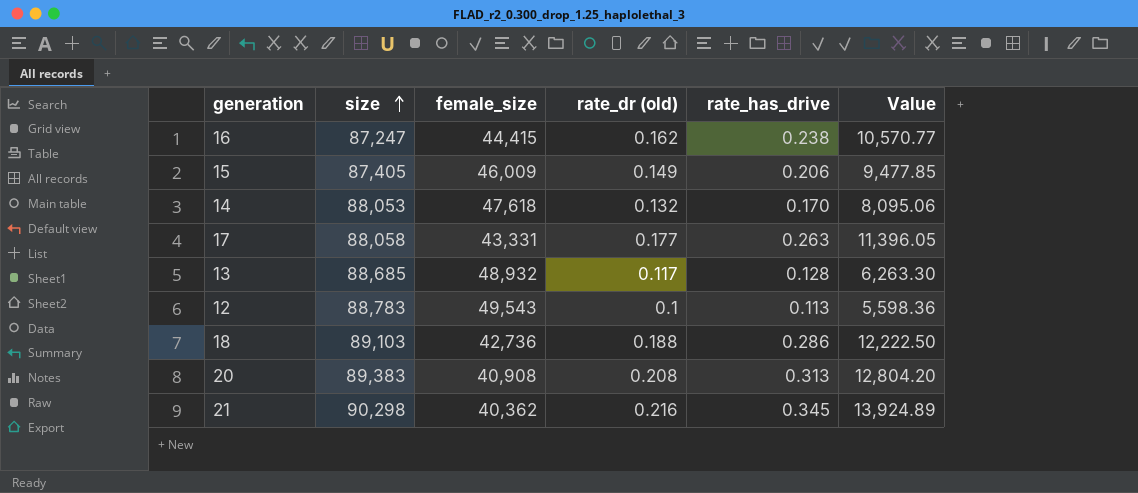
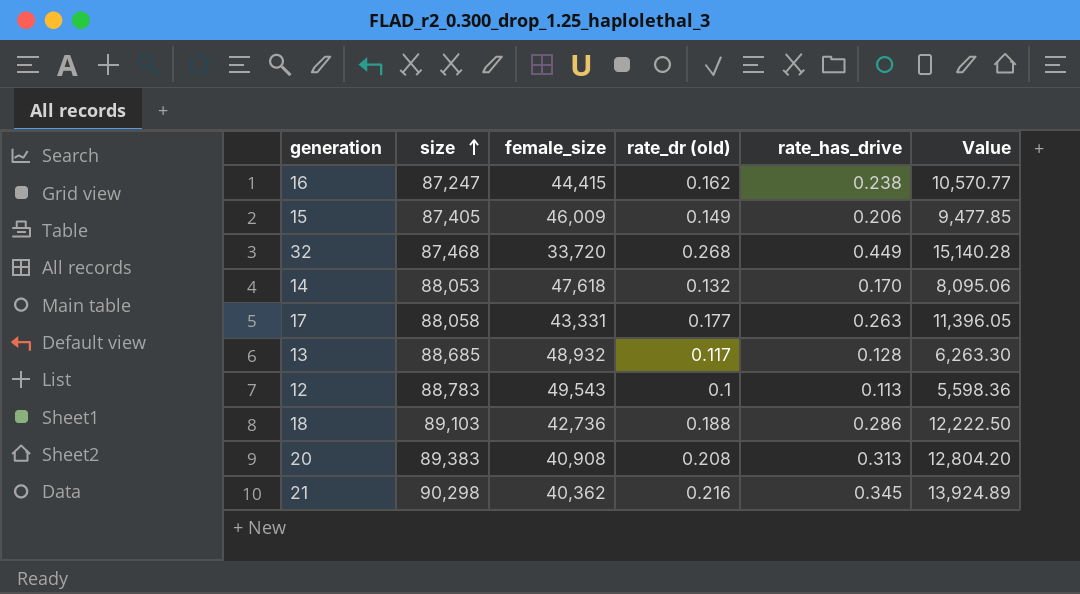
row 32: none -> 87,468 | 33,720 | 0.268 | 0.449 | 15,140.28

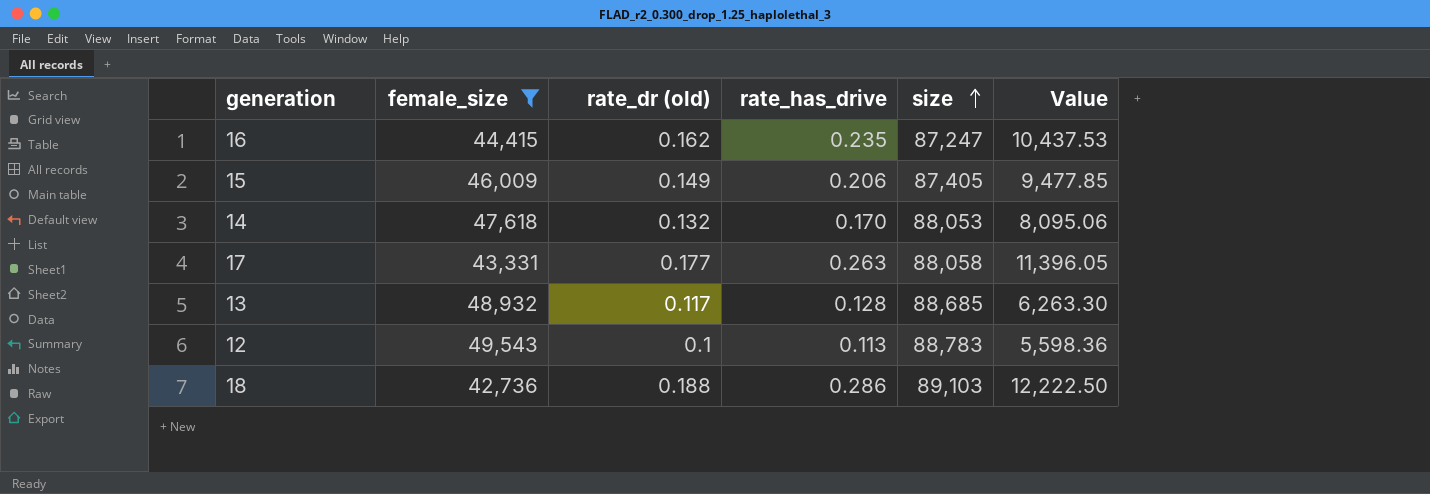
filter: none -> female_size >= 42,736
column size | position: 2 -> 5
16 | rate_has_drive: 0.238 -> 0.235
16 | Value: 10,570.77 -> 10,437.53

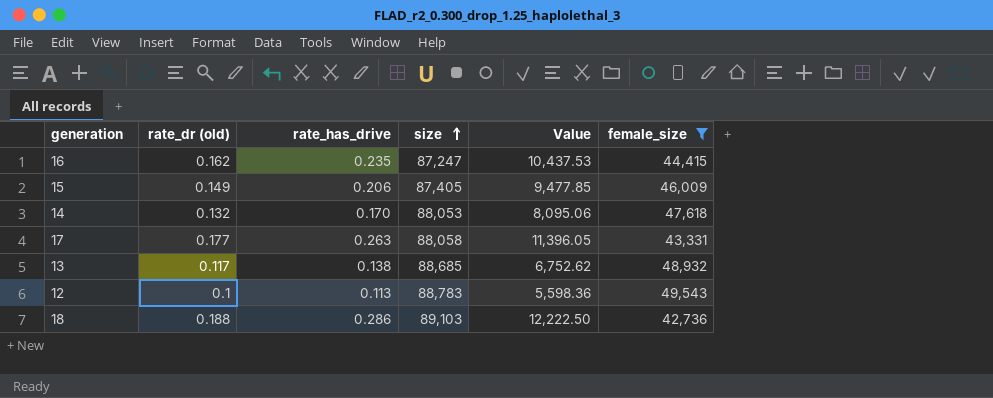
column female_size | position: 2 -> 6
13 | rate_has_drive: 0.128 -> 0.138
13 | Value: 6,263.30 -> 6,752.62

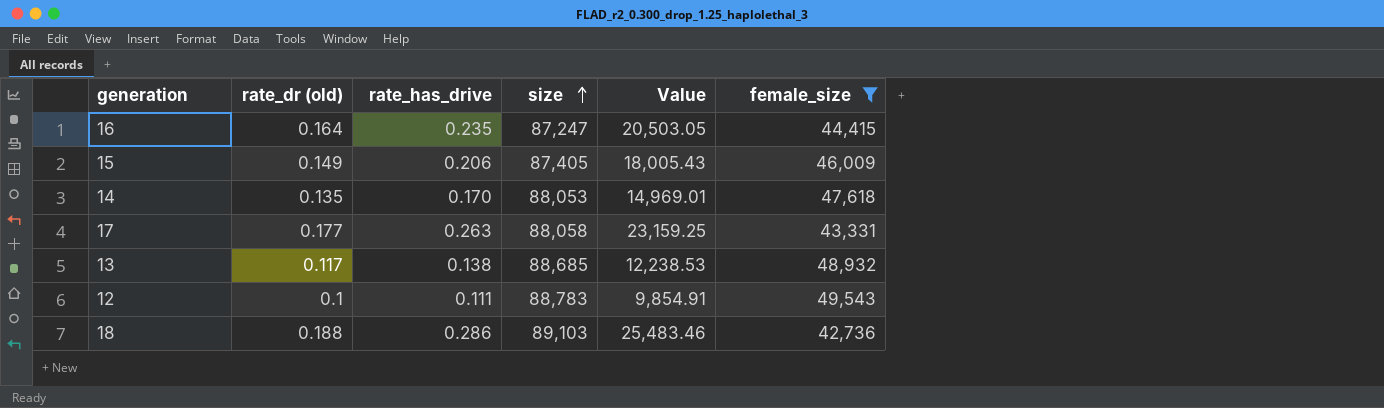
column Value | formula: [rate_has_drive] * [female_size] -> [rate_has_drive] * [size]
16 | rate_dr (old): 0.162 -> 0.164
14 | rate_dr (old): 0.132 -> 0.135
12 | rate_has_drive: 0.113 -> 0.111

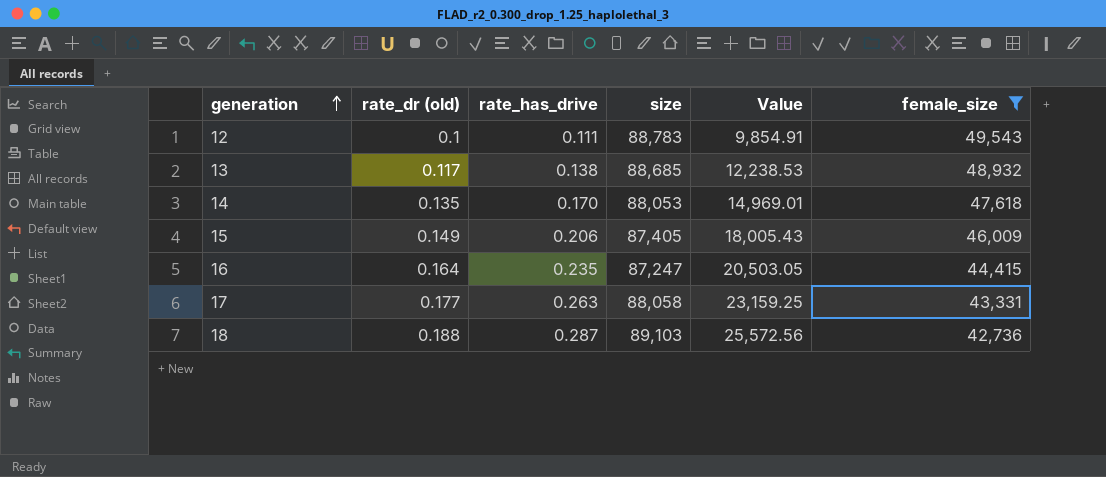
row order: size ascending -> generation ascending
18 | rate_has_drive: 0.286 -> 0.287
18 | Value: 25,483.46 -> 25,572.56

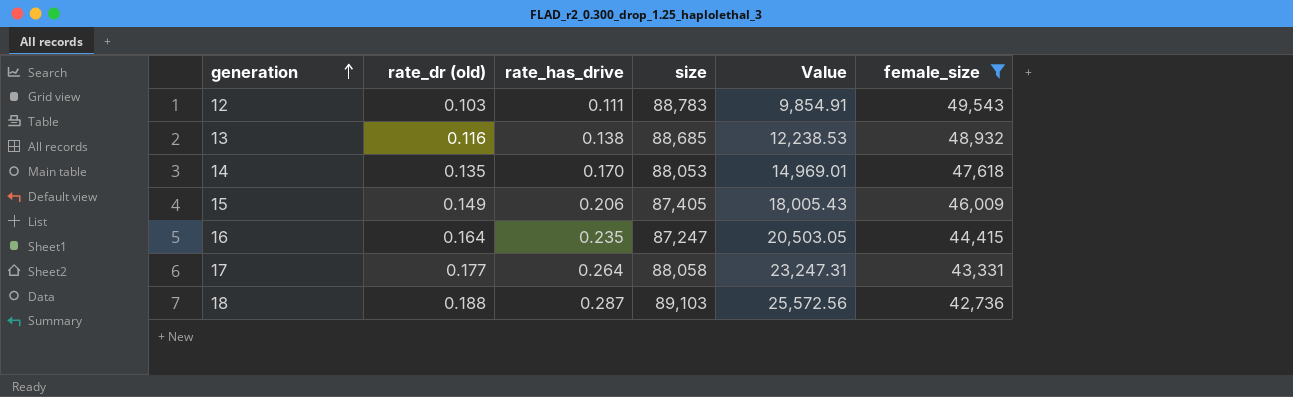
12 | rate_dr (old): 0.1 -> 0.103
13 | rate_dr (old): 0.117 -> 0.116
17 | rate_has_drive: 0.263 -> 0.264
17 | Value: 23,159.25 -> 23,247.31

